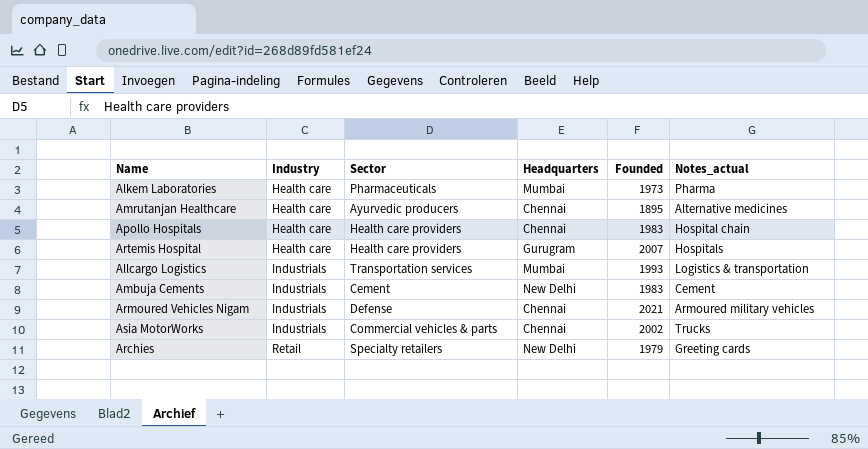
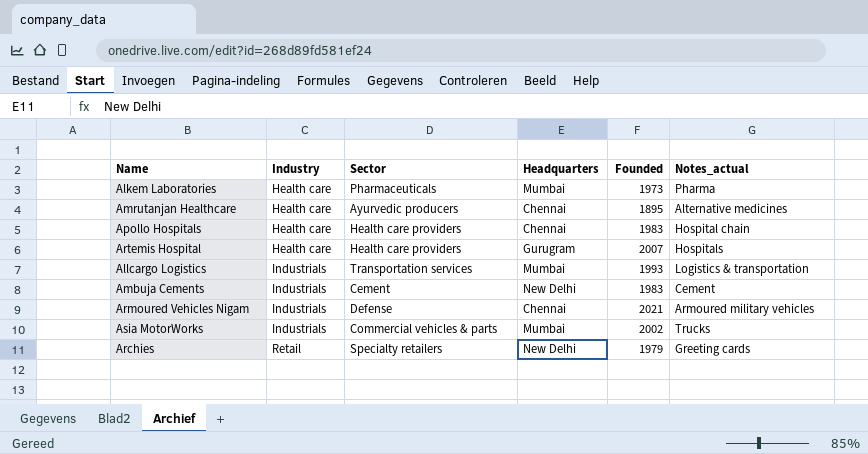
Asia MotorWorks | Headquarters: Chennai -> Mumbai

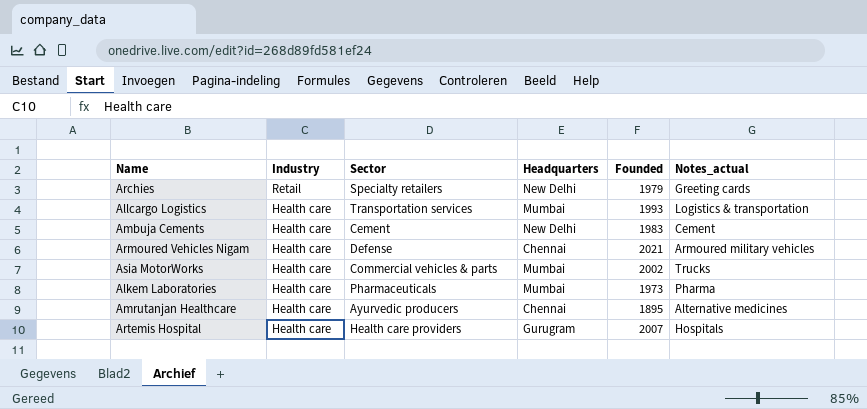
row order: Industry ascending -> Industry descending
row Apollo Hospitals: Health care | Health care providers | Chennai | 1983 | Hospital chain -> none
Allcargo Logistics | Industry: Industrials -> Health care
Ambuja Cements | Industry: Industrials -> Health care
Armoured Vehicles Nigam | Industry: Industrials -> Health care
Asia MotorWorks | Industry: Industrials -> Health care

